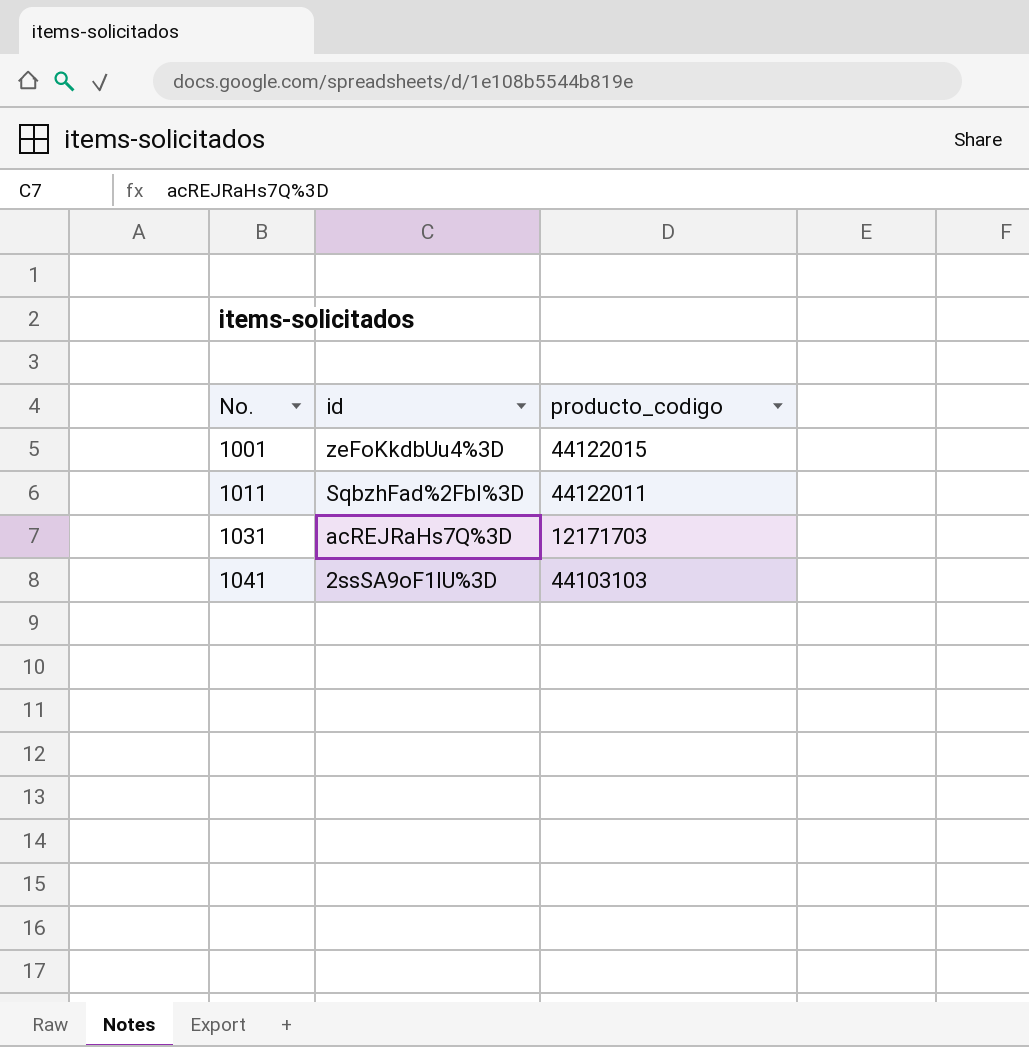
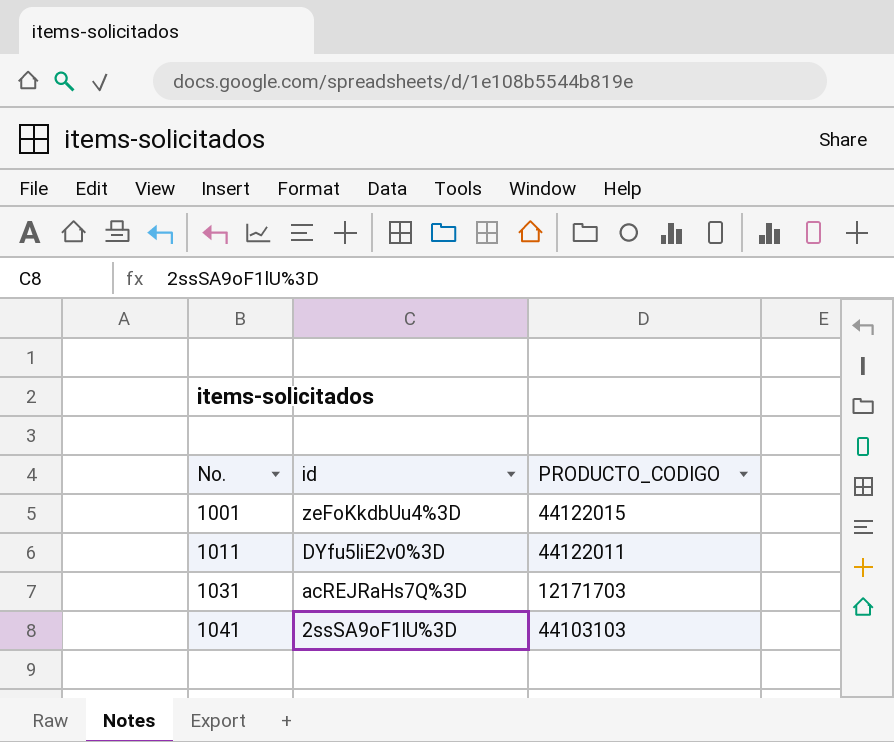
column name: producto_codigo -> PRODUCTO_CODIGO
1011 | id: SqbzhFad%2FbI%3D -> DYfu5liE2v0%3D

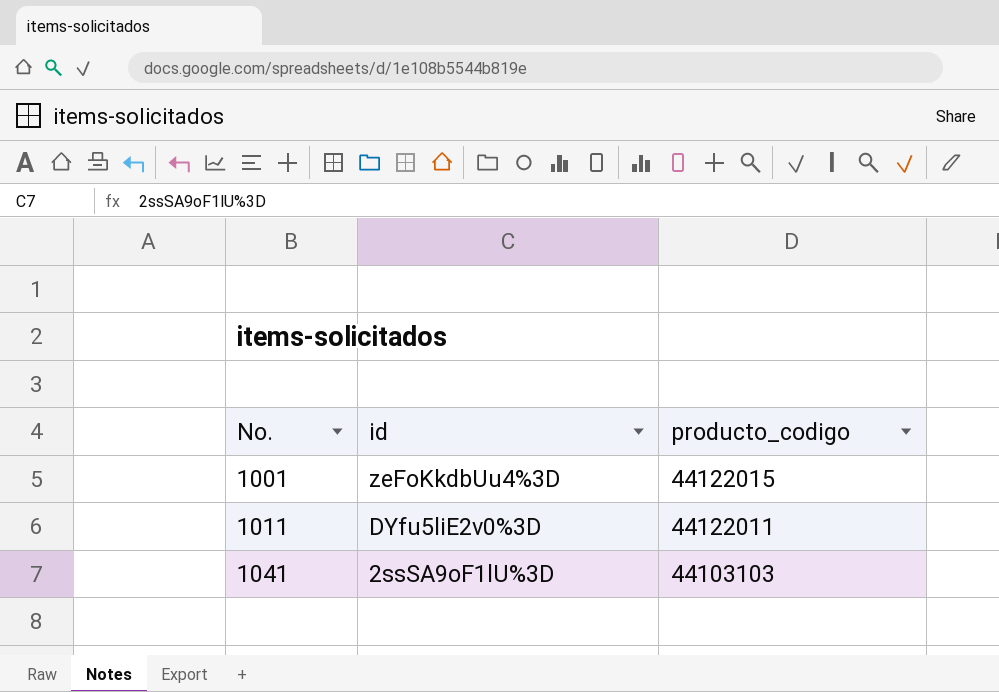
column name: PRODUCTO_CODIGO -> producto_codigo
row 1031: acREJRaHs7Q%3D | 12171703 -> none

